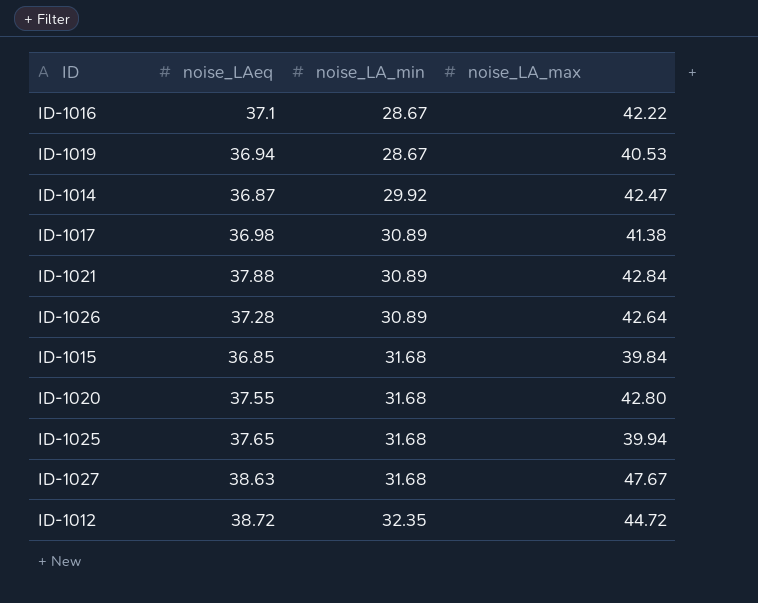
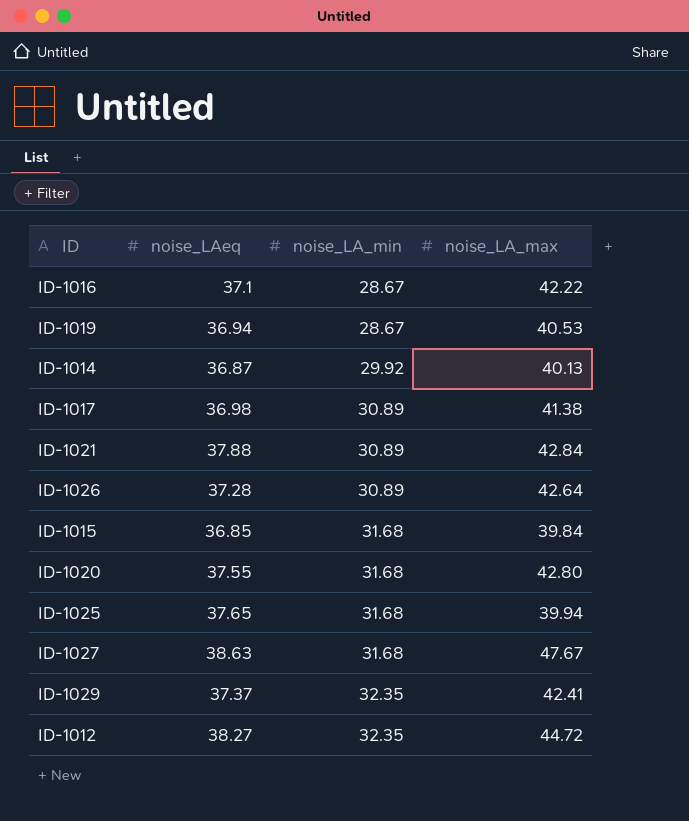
ID-1014 | noise_LA_max: 42.47 -> 40.13
row ID-1029: none -> 37.37 | 32.35 | 42.41
ID-1012 | noise_LAeq: 38.72 -> 38.27

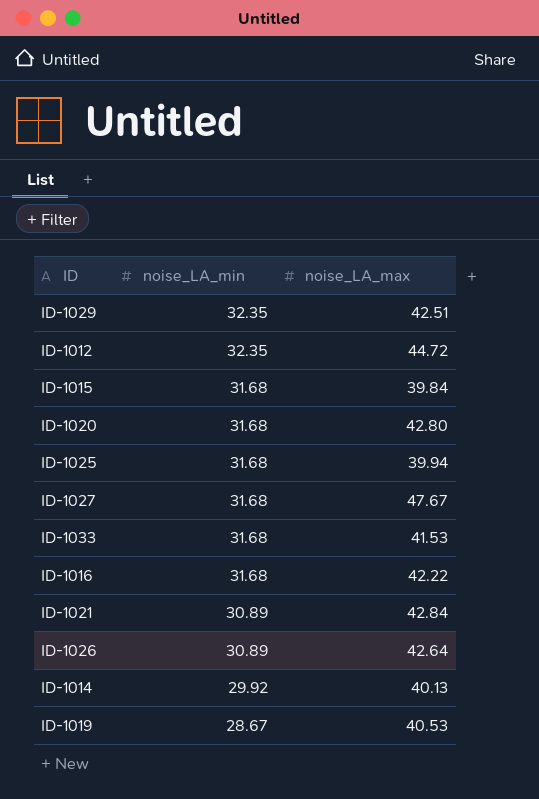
row order: noise_LA_min ascending -> noise_LA_min descending
column noise_LAeq | position: 2 -> none
row ID-1017: 36.98 | 30.89 | 41.38 -> none
ID-1029 | noise_LA_max: 42.41 -> 42.51
row ID-1033: none -> 31.68 | 41.53
ID-1016 | noise_LA_min: 28.67 -> 31.68

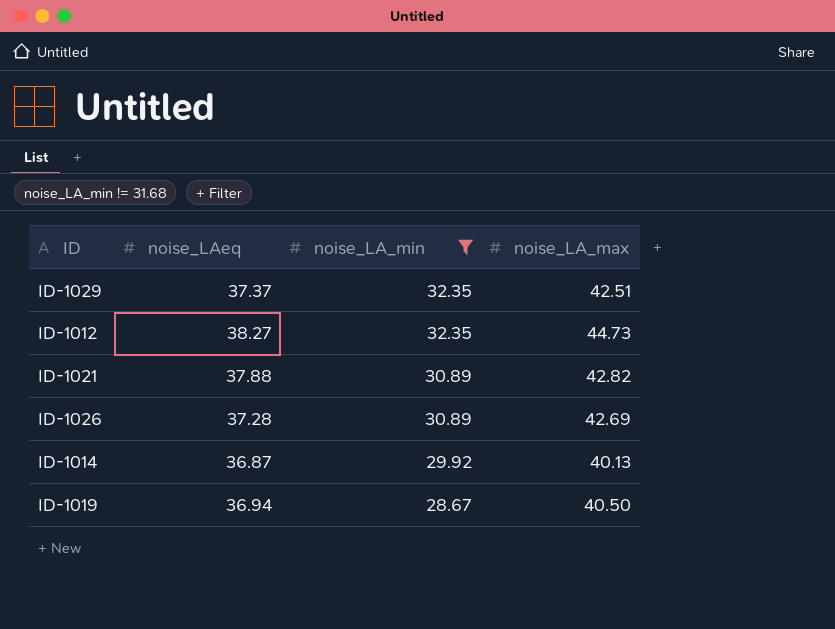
filter: none -> noise_LA_min != 31.68
column noise_LAeq | position: none -> 2
ID-1012 | noise_LA_max: 44.72 -> 44.73
ID-1021 | noise_LA_max: 42.84 -> 42.82
ID-1026 | noise_LA_max: 42.64 -> 42.69
ID-1019 | noise_LA_max: 40.53 -> 40.50

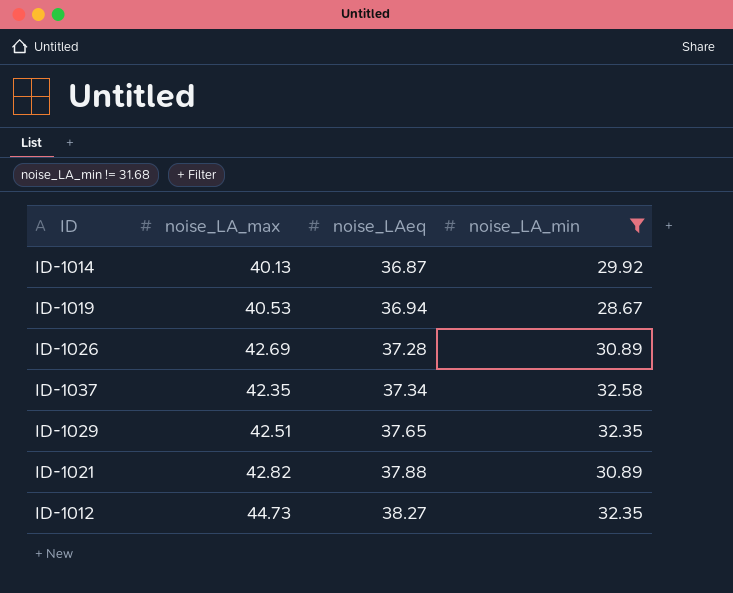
row order: noise_LA_min descending -> noise_LAeq ascending
column noise_LA_max | position: 4 -> 2
ID-1019 | noise_LA_max: 40.50 -> 40.53
row ID-1037: none -> 42.35 | 37.34 | 32.58
ID-1029 | noise_LAeq: 37.37 -> 37.65

